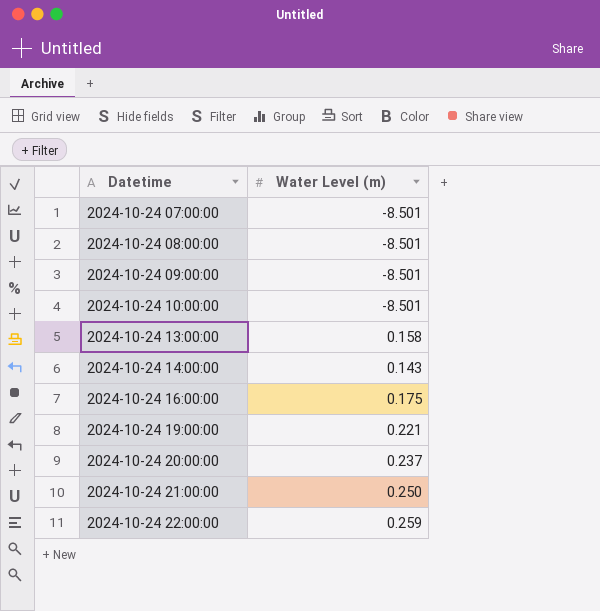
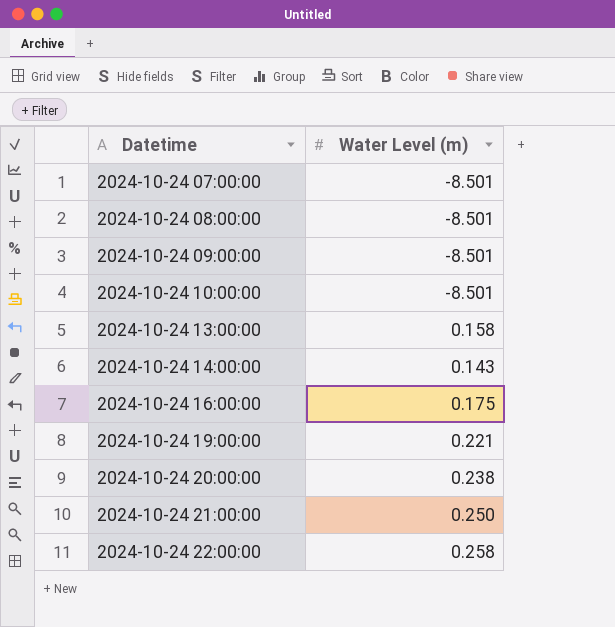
2024-10-24 20:00:00 | Water Level (m): 0.237 -> 0.238
2024-10-24 22:00:00 | Water Level (m): 0.259 -> 0.258

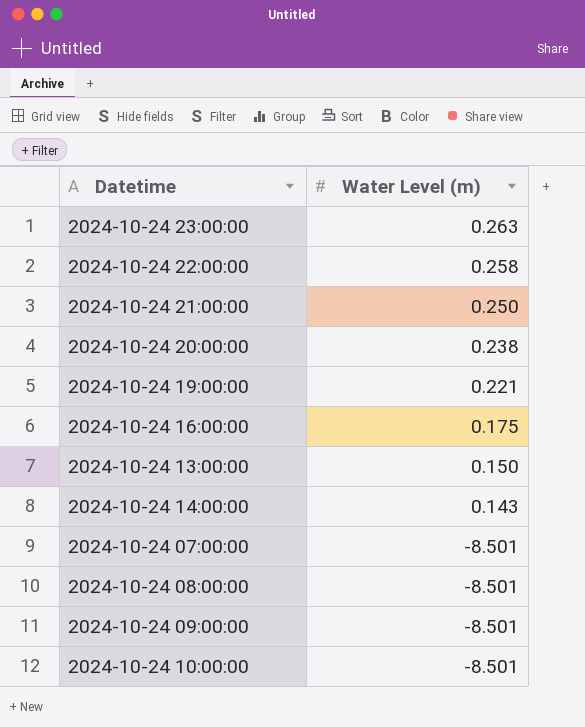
row order: Datetime ascending -> Water Level (m) descending
row 2024-10-24 23:00:00: none -> 0.263
2024-10-24 13:00:00 | Water Level (m): 0.158 -> 0.150

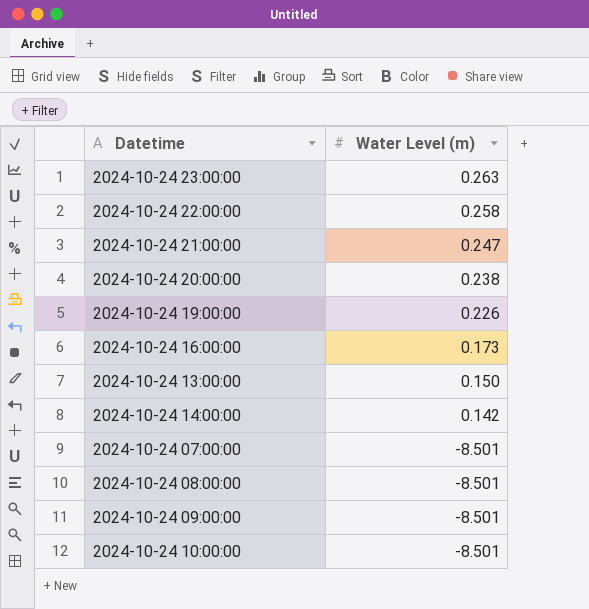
2024-10-24 21:00:00 | Water Level (m): 0.250 -> 0.247
2024-10-24 19:00:00 | Water Level (m): 0.221 -> 0.226
2024-10-24 16:00:00 | Water Level (m): 0.175 -> 0.173
2024-10-24 14:00:00 | Water Level (m): 0.143 -> 0.142

